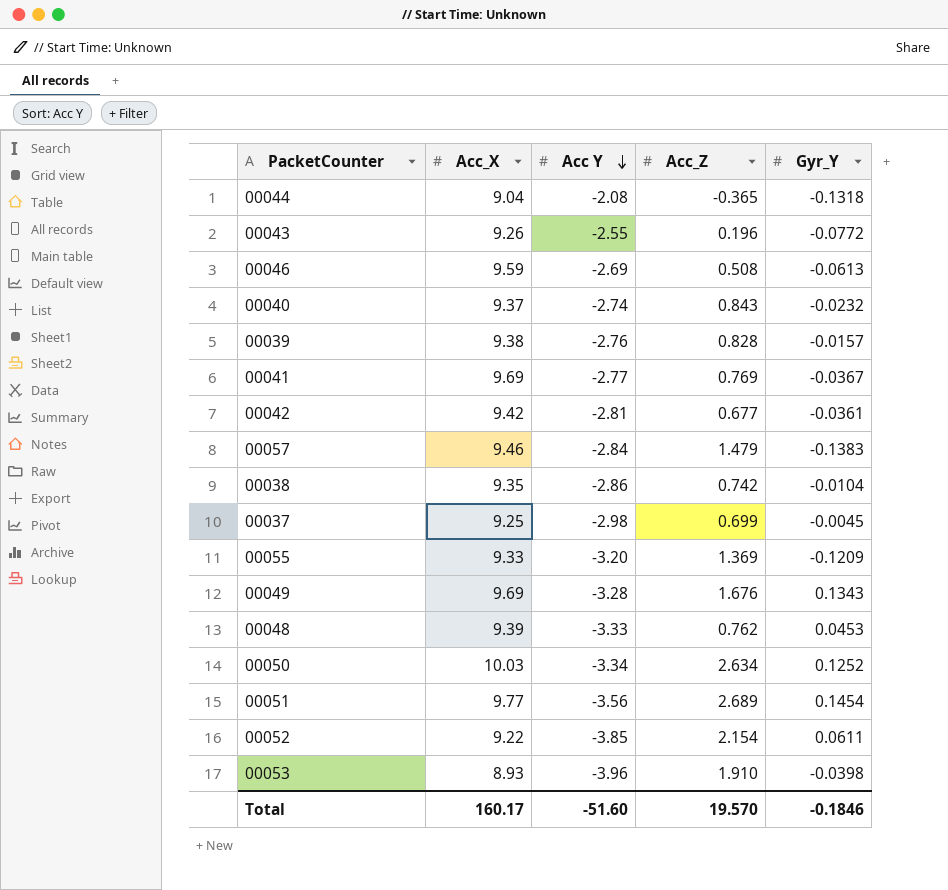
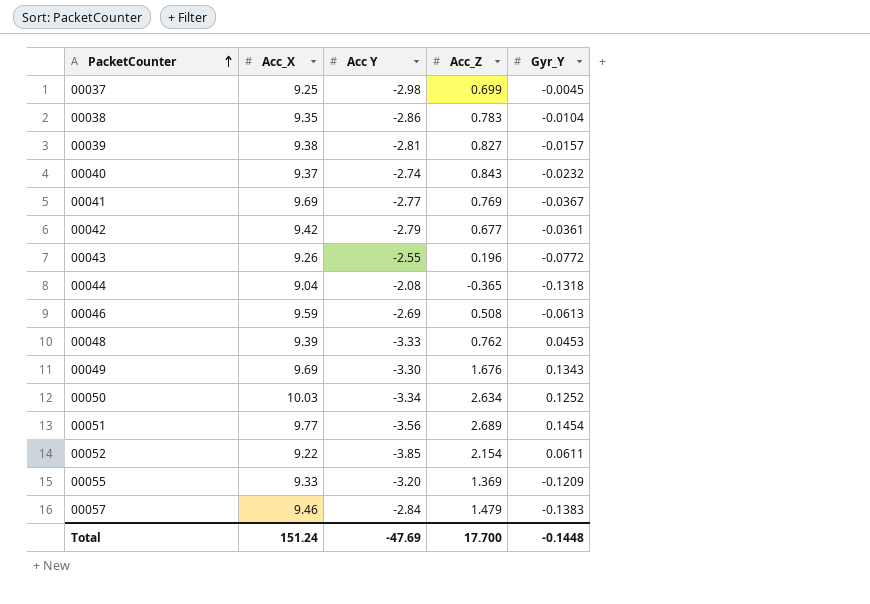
row order: Acc Y descending -> PacketCounter ascending
row 00053: 8.93 | -3.96 | 1.910 | -0.0398 -> none
00038 | Acc_Z: 0.742 -> 0.783
00039 | Acc Y: -2.76 -> -2.81
00039 | Acc_Z: 0.828 -> 0.827
00042 | Acc Y: -2.81 -> -2.79
00049 | Acc Y: -3.28 -> -3.30
Total | Acc_X: 160.17 -> 151.24
Total | Acc Y: -51.60 -> -47.69
Total | Acc_Z: 19.570 -> 17.700
Total | Gyr_Y: -0.1846 -> -0.1448

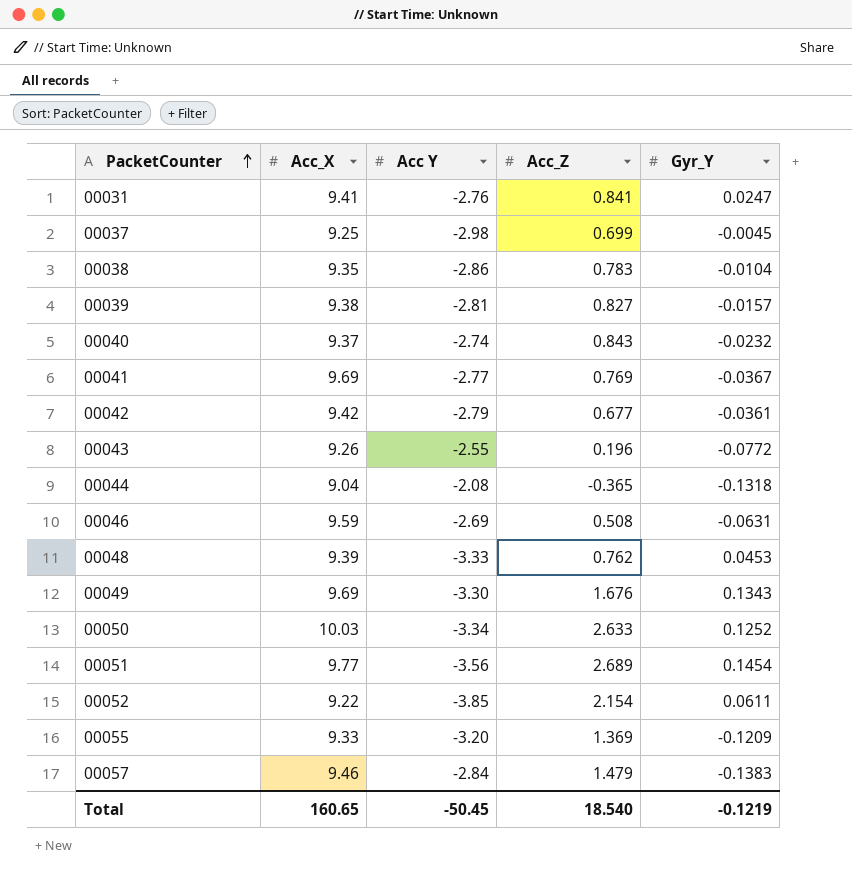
row 00031: none -> 9.41 | -2.76 | 0.841 | 0.0247
00046 | Gyr_Y: -0.0613 -> -0.0631
00050 | Acc_Z: 2.634 -> 2.633
Total | Acc_X: 151.24 -> 160.65
Total | Acc Y: -47.69 -> -50.45
Total | Acc_Z: 17.700 -> 18.540
Total | Gyr_Y: -0.1448 -> -0.1219

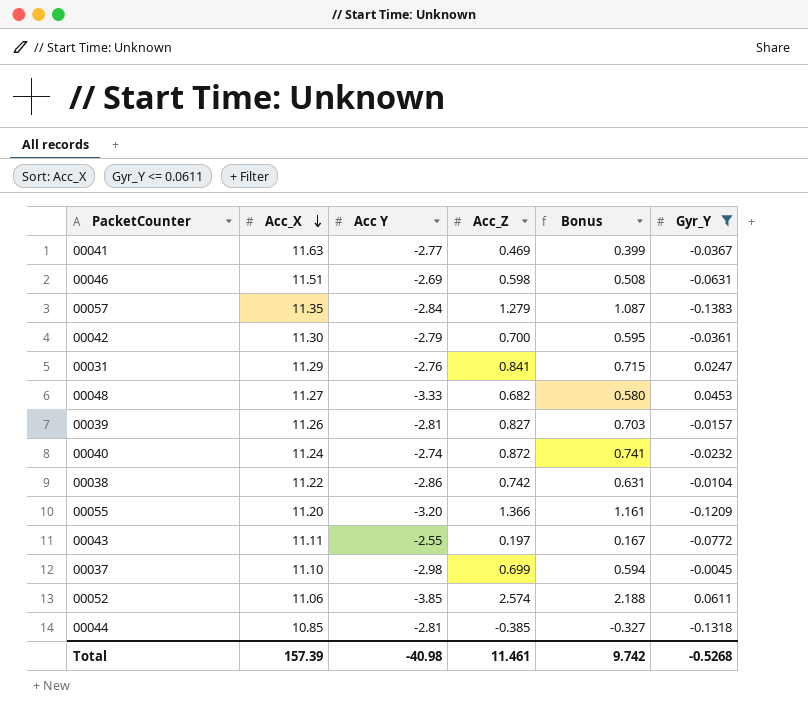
filter: none -> Gyr_Y <= 0.0611
row order: PacketCounter ascending -> Acc_X descending
column Bonus | formula: none -> [Acc_Z] * 0.85
00041 | Acc_X: 9.69 -> 11.63
00041 | Acc_Z: 0.769 -> 0.469
00046 | Acc_X: 9.59 -> 11.51
00046 | Acc_Z: 0.508 -> 0.598
00057 | Acc_X: 9.46 -> 11.35
00057 | Acc_Z: 1.479 -> 1.279
00042 | Acc_X: 9.42 -> 11.30
00042 | Acc_Z: 0.677 -> 0.700
00031 | Acc_X: 9.41 -> 11.29
00048 | Acc_X: 9.39 -> 11.27
00048 | Acc_Z: 0.762 -> 0.682
00039 | Acc_X: 9.38 -> 11.26
00040 | Acc_X: 9.37 -> 11.24
00040 | Acc_Z: 0.843 -> 0.872
00038 | Acc_X: 9.35 -> 11.22
00038 | Acc_Z: 0.783 -> 0.742
00055 | Acc_X: 9.33 -> 11.20
00055 | Acc_Z: 1.369 -> 1.366
00043 | Acc_X: 9.26 -> 11.11
00043 | Acc_Z: 0.196 -> 0.197
00037 | Acc_X: 9.25 -> 11.10
00052 | Acc_X: 9.22 -> 11.06
00052 | Acc_Z: 2.154 -> 2.574
00044 | Acc_X: 9.04 -> 10.85
00044 | Acc Y: -2.08 -> -2.81
00044 | Acc_Z: -0.365 -> -0.385
Total | Acc_X: 160.65 -> 157.39
Total | Acc Y: -50.45 -> -40.98
Total | Acc_Z: 18.540 -> 11.461
Total | Gyr_Y: -0.1219 -> -0.5268

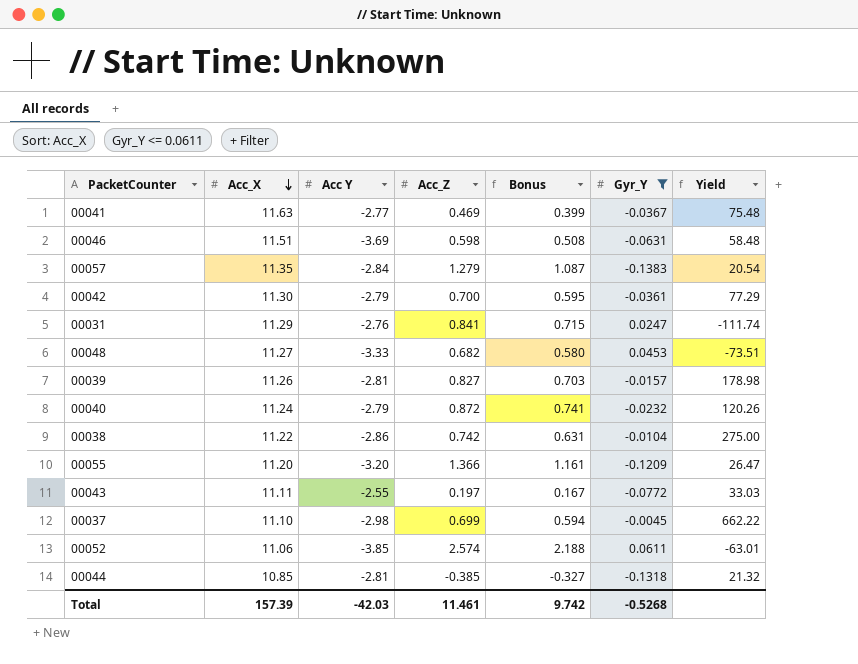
column Yield | formula: none -> [Acc Y] / [Gyr_Y]
00046 | Acc Y: -2.69 -> -3.69
00040 | Acc Y: -2.74 -> -2.79
Total | Acc Y: -40.98 -> -42.03

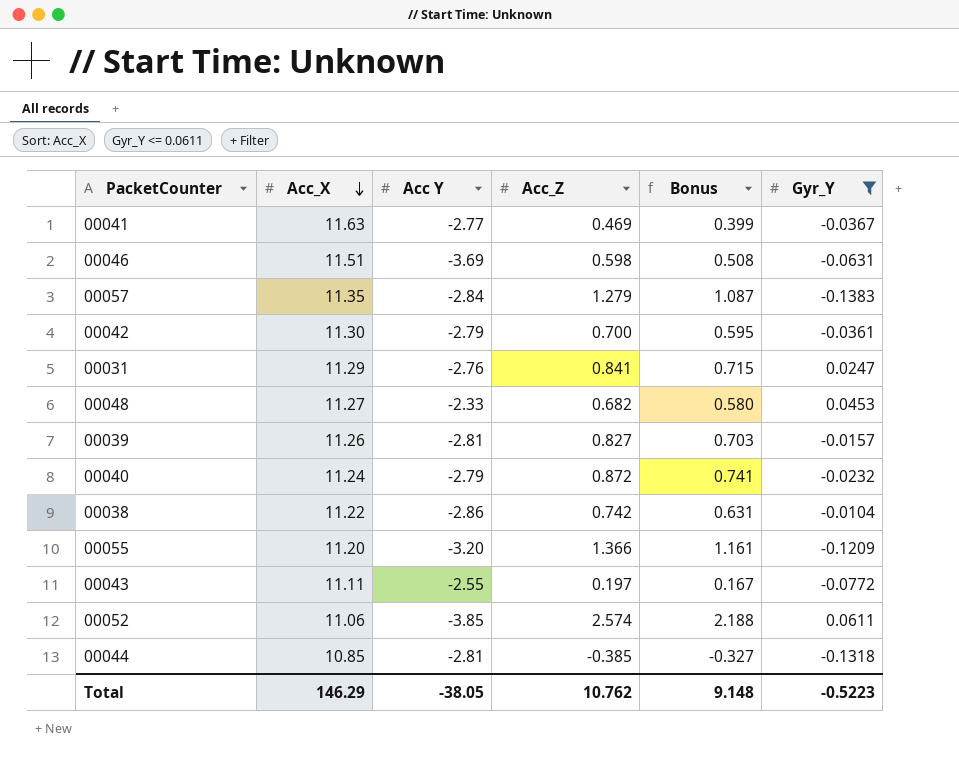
column Yield | formula: [Acc Y] / [Gyr_Y] -> none
row 00037: 11.10 | -2.98 | 0.699 | 0.594 | -0.0045 | 662.22 -> none
00048 | Acc Y: -3.33 -> -2.33
Total | Acc_X: 157.39 -> 146.29
Total | Acc Y: -42.03 -> -38.05
Total | Acc_Z: 11.461 -> 10.762
Total | Bonus: 9.742 -> 9.148
Total | Gyr_Y: -0.5268 -> -0.5223

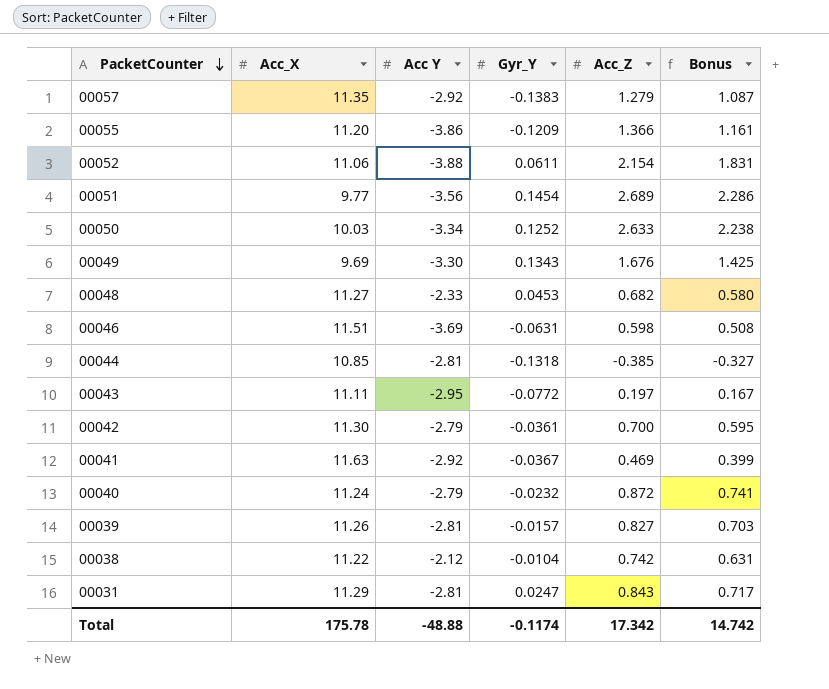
filter: Gyr_Y <= 0.0611 -> none
row order: Acc_X descending -> PacketCounter descending
column Gyr_Y | position: 6 -> 4
00057 | Acc Y: -2.84 -> -2.92
00055 | Acc Y: -3.20 -> -3.86
00052 | Acc Y: -3.85 -> -3.88
00052 | Acc_Z: 2.574 -> 2.154
00052 | Bonus: 2.188 -> 1.831
00043 | Acc Y: -2.55 -> -2.95
00041 | Acc Y: -2.77 -> -2.92
00038 | Acc Y: -2.86 -> -2.12
00031 | Acc Y: -2.76 -> -2.81
00031 | Acc_Z: 0.841 -> 0.843
00031 | Bonus: 0.715 -> 0.717
Total | Acc_X: 146.29 -> 175.78
Total | Acc Y: -38.05 -> -48.88
Total | Gyr_Y: -0.5223 -> -0.1174
Total | Acc_Z: 10.762 -> 17.342
Total | Bonus: 9.148 -> 14.742

